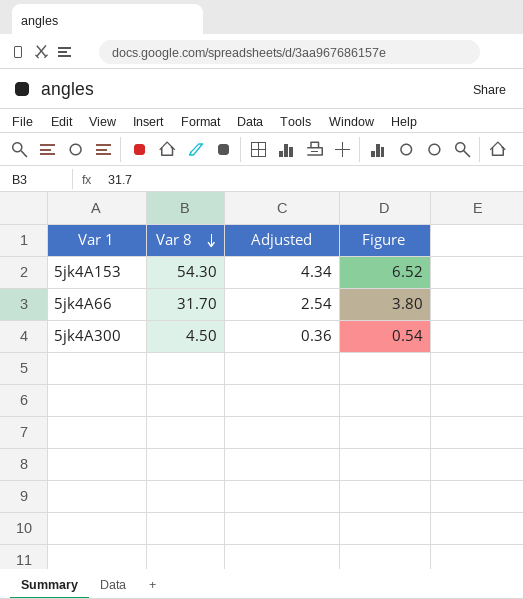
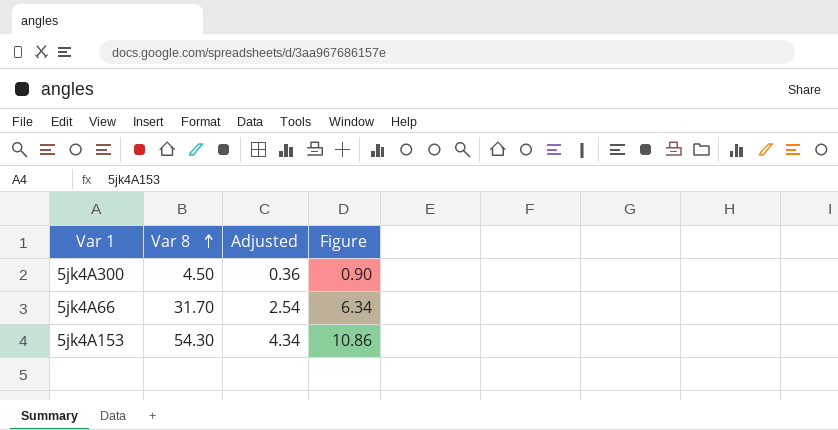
row order: Var 8 descending -> Var 8 ascending
column Figure | formula: [Var 8] * 0.12 -> [Var 8] * 0.2

